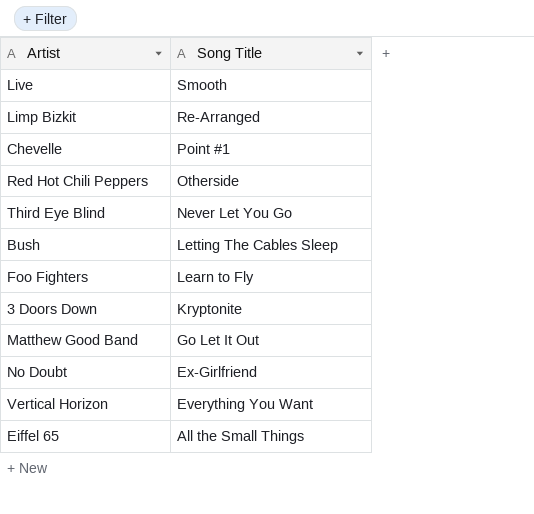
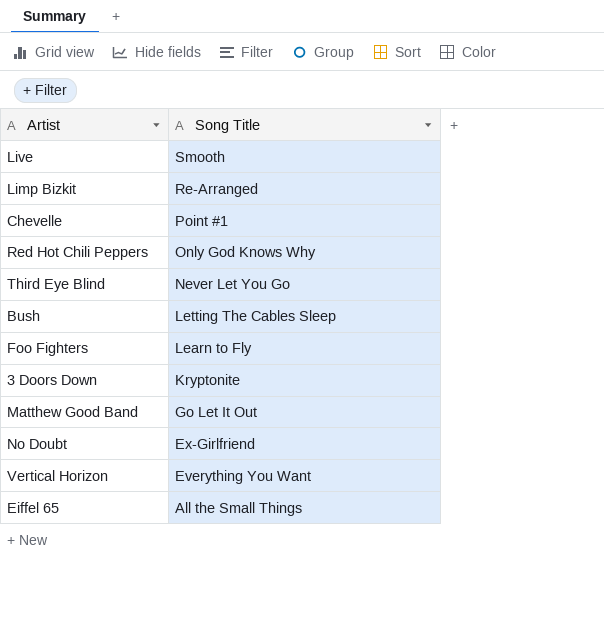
Red Hot Chili Peppers | Song Title: Otherside -> Only God Knows Why

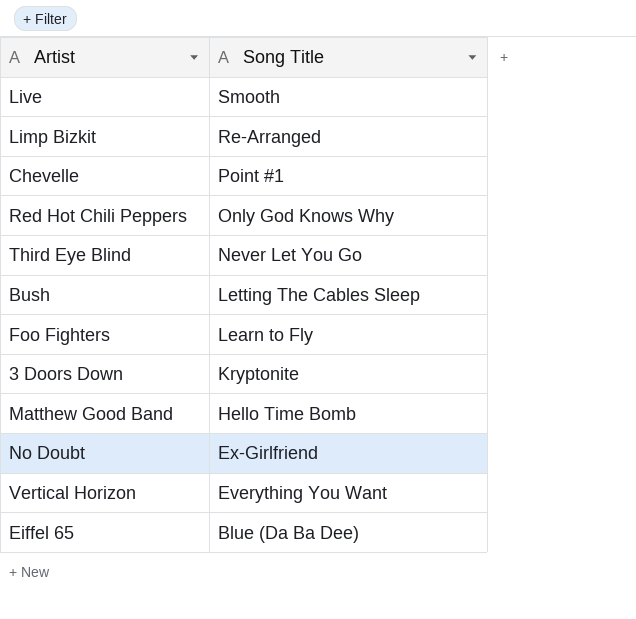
Matthew Good Band | Song Title: Go Let It Out -> Hello Time Bomb
Eiffel 65 | Song Title: All the Small Things -> Blue (Da Ba Dee)

